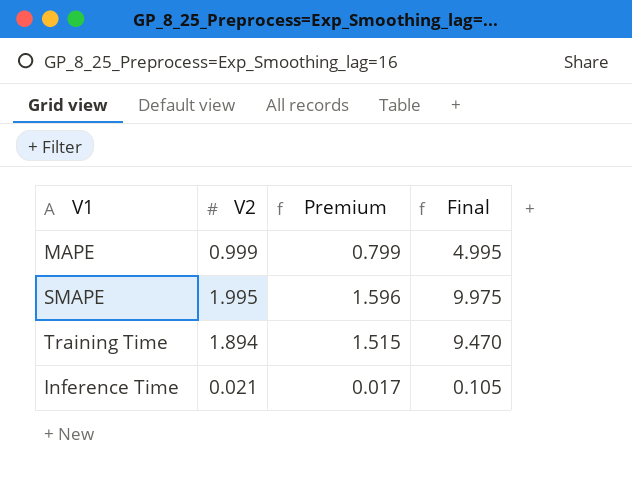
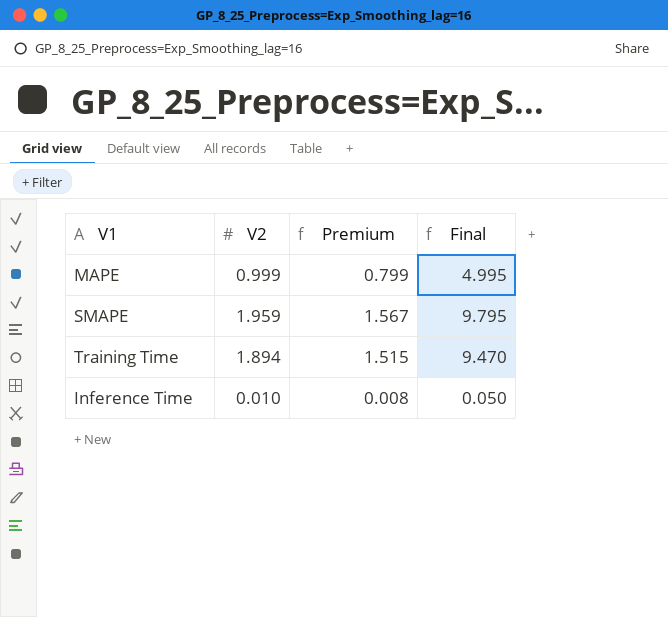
SMAPE | V2: 1.995 -> 1.959
SMAPE | Premium: 1.596 -> 1.567
SMAPE | Final: 9.975 -> 9.795
Inference Time | V2: 0.021 -> 0.010
Inference Time | Premium: 0.017 -> 0.008
Inference Time | Final: 0.105 -> 0.050

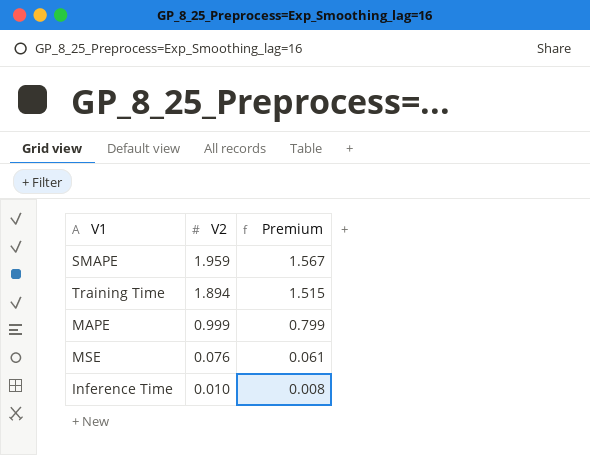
row order: none -> V2 descending
column Final | formula: [V2] * 5 -> none
row MSE: none -> 0.076 | 0.061

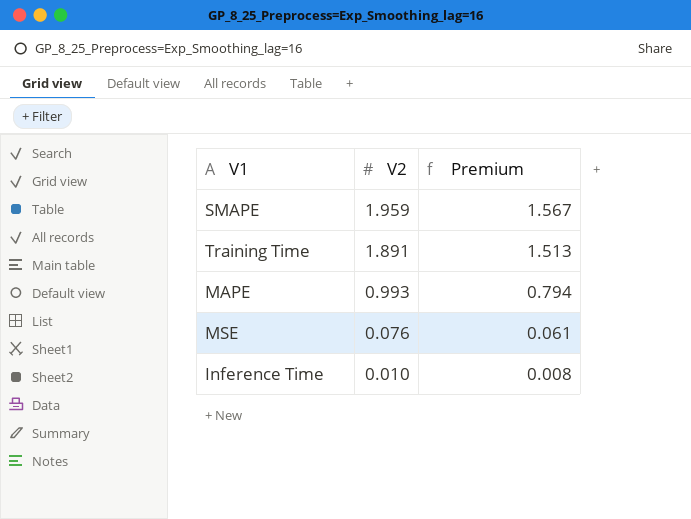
Training Time | V2: 1.894 -> 1.891
Training Time | Premium: 1.515 -> 1.513
MAPE | V2: 0.999 -> 0.993
MAPE | Premium: 0.799 -> 0.794

